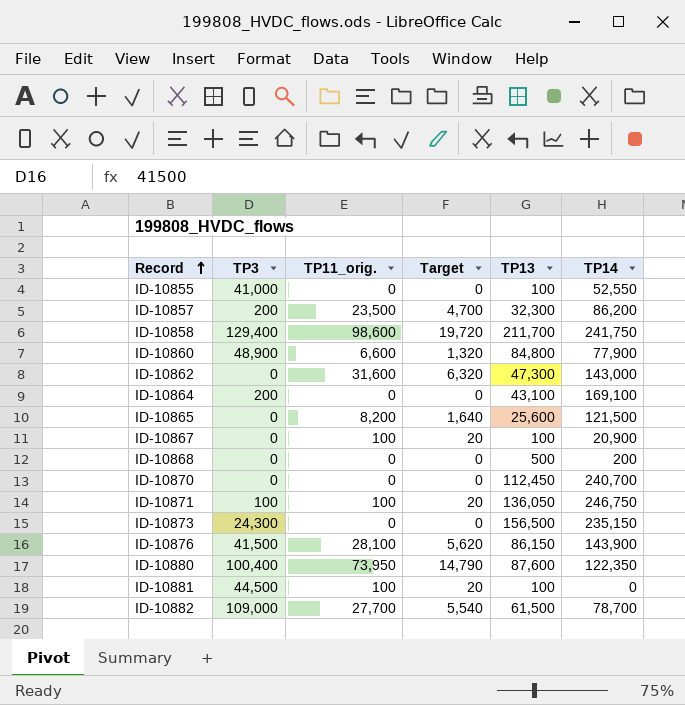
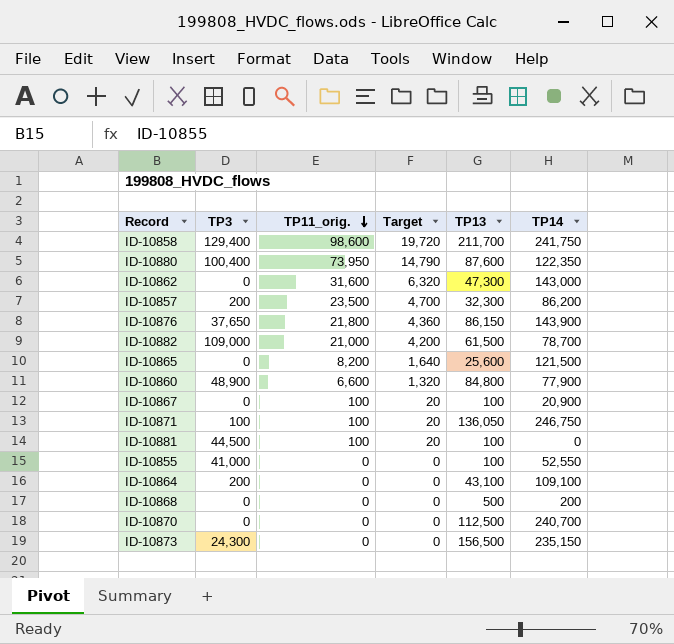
row order: Record ascending -> TP11_orig. descending
ID-10876 | TP3: 41,500 -> 37,650
ID-10876 | TP11_orig.: 28,100 -> 21,800
ID-10876 | Target: 5,620 -> 4,360
ID-10882 | TP11_orig.: 27,700 -> 21,000
ID-10882 | Target: 5,540 -> 4,200
ID-10864 | TP14: 169,100 -> 109,100
ID-10870 | TP13: 112,450 -> 112,500

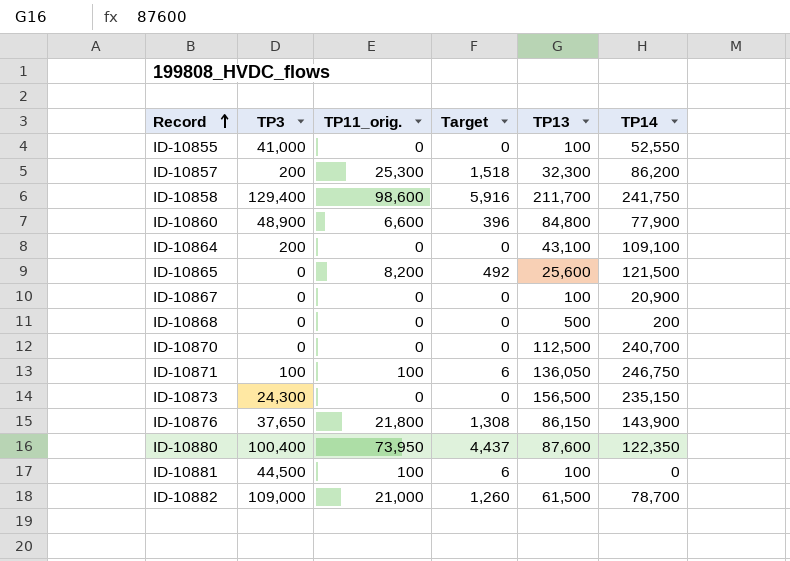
row order: TP11_orig. descending -> Record ascending
column Target | formula: [TP11_orig.] * 0.2 -> [TP11_orig.] * 0.06
row ID-10862: 0 | 31,600 | 6,320 | 47,300 | 143,000 -> none
ID-10857 | TP11_orig.: 23,500 -> 25,300
ID-10867 | TP11_orig.: 100 -> 0

